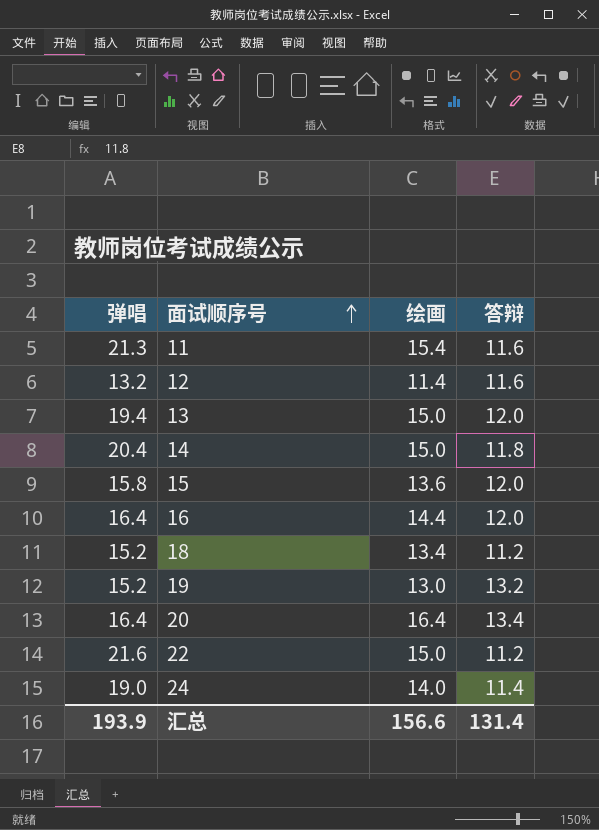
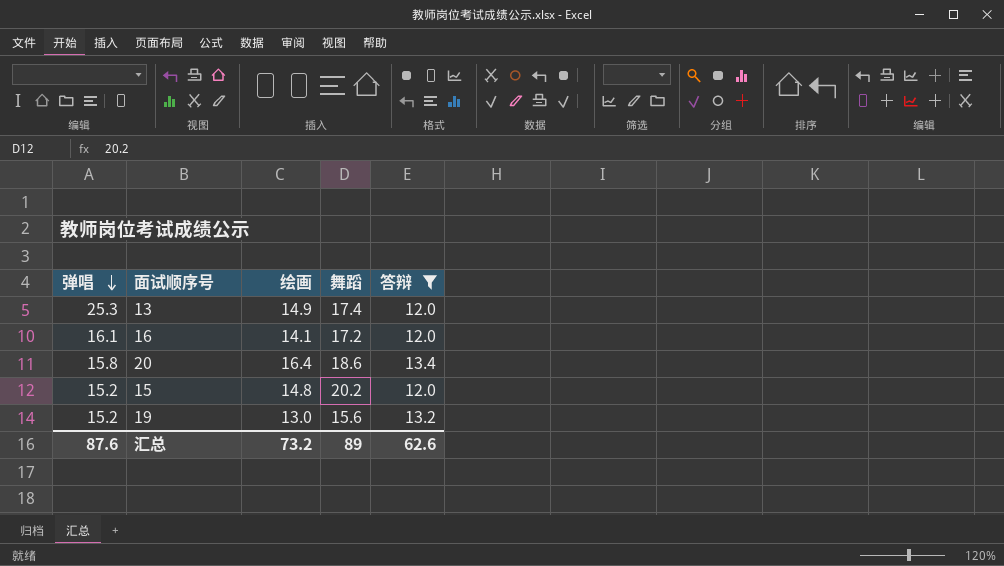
filter: none -> 答辩 >= 12.0
row order: 面试顺序号 ascending -> 弹唱 descending
column 舞蹈 | position: none -> 4
13 | 弹唱: 19.4 -> 25.3
13 | 绘画: 15.0 -> 14.9
16 | 弹唱: 16.4 -> 16.1
16 | 绘画: 14.4 -> 14.1
20 | 弹唱: 16.4 -> 15.8
15 | 弹唱: 15.8 -> 15.2
15 | 绘画: 13.6 -> 14.8
汇总 | 弹唱: 193.9 -> 87.6
汇总 | 绘画: 156.6 -> 73.2
汇总 | 答辩: 131.4 -> 62.6

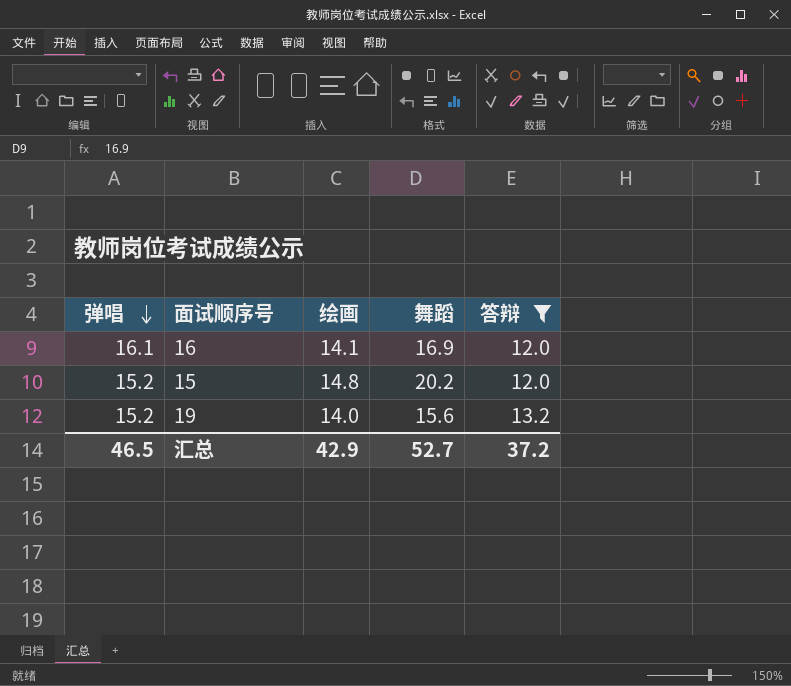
row 13: 25.3 | 14.9 | 17.4 | 12.0 -> none
row 20: 15.8 | 16.4 | 18.6 | 13.4 -> none
16 | 舞蹈: 17.2 -> 16.9
19 | 绘画: 13.0 -> 14.0
汇总 | 弹唱: 87.6 -> 46.5
汇总 | 绘画: 73.2 -> 42.9
汇总 | 舞蹈: 89 -> 52.7
汇总 | 答辩: 62.6 -> 37.2

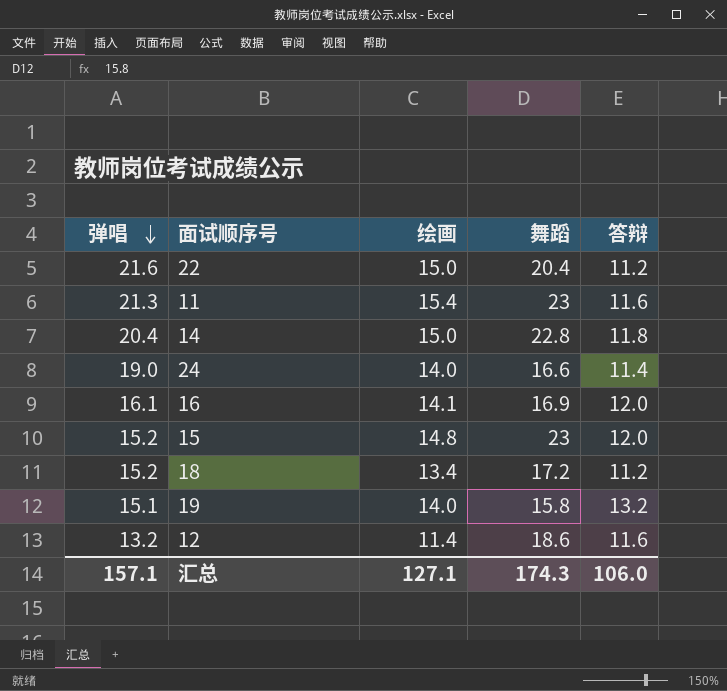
filter: 答辩 >= 12.0 -> none
15 | 舞蹈: 20.2 -> 23
19 | 弹唱: 15.2 -> 15.1
19 | 舞蹈: 15.6 -> 15.8
汇总 | 弹唱: 46.5 -> 157.1
汇总 | 绘画: 42.9 -> 127.1
汇总 | 舞蹈: 52.7 -> 174.3
汇总 | 答辩: 37.2 -> 106.0

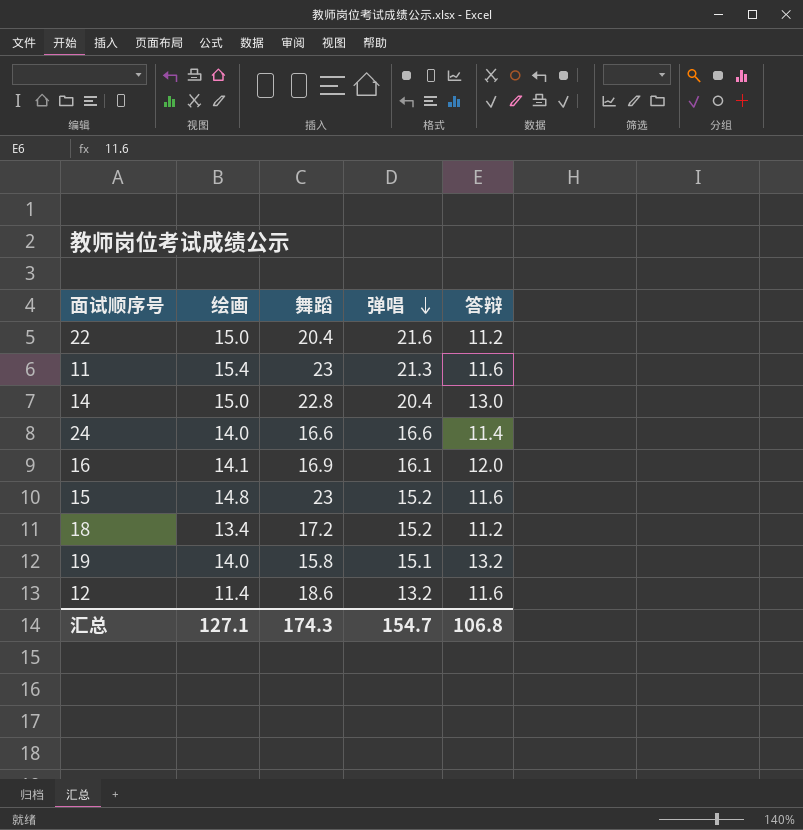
column 弹唱 | position: 1 -> 4
14 | 答辩: 11.8 -> 13.0
24 | 弹唱: 19.0 -> 16.6
15 | 答辩: 12.0 -> 11.6
汇总 | 弹唱: 157.1 -> 154.7
汇总 | 答辩: 106.0 -> 106.8

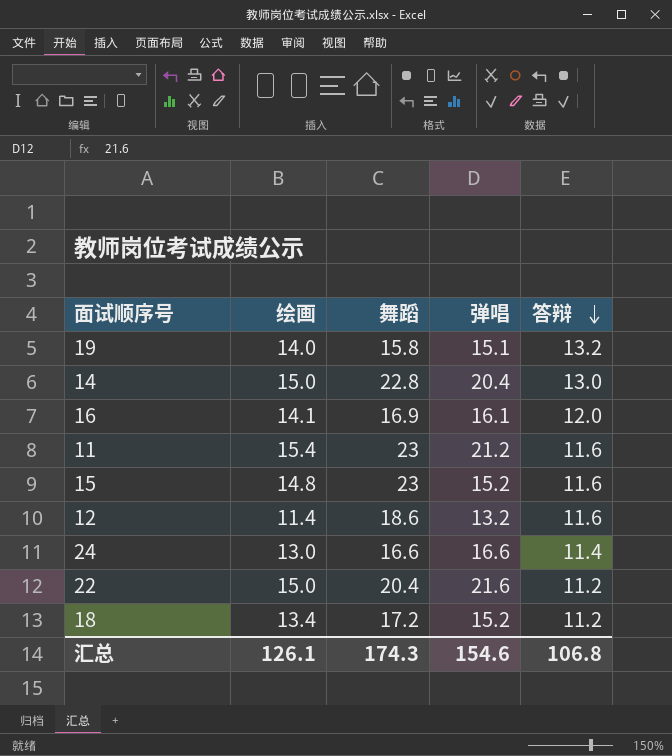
row order: 弹唱 descending -> 答辩 descending
11 | 弹唱: 21.3 -> 21.2
24 | 绘画: 14.0 -> 13.0
汇总 | 绘画: 127.1 -> 126.1
汇总 | 弹唱: 154.7 -> 154.6

